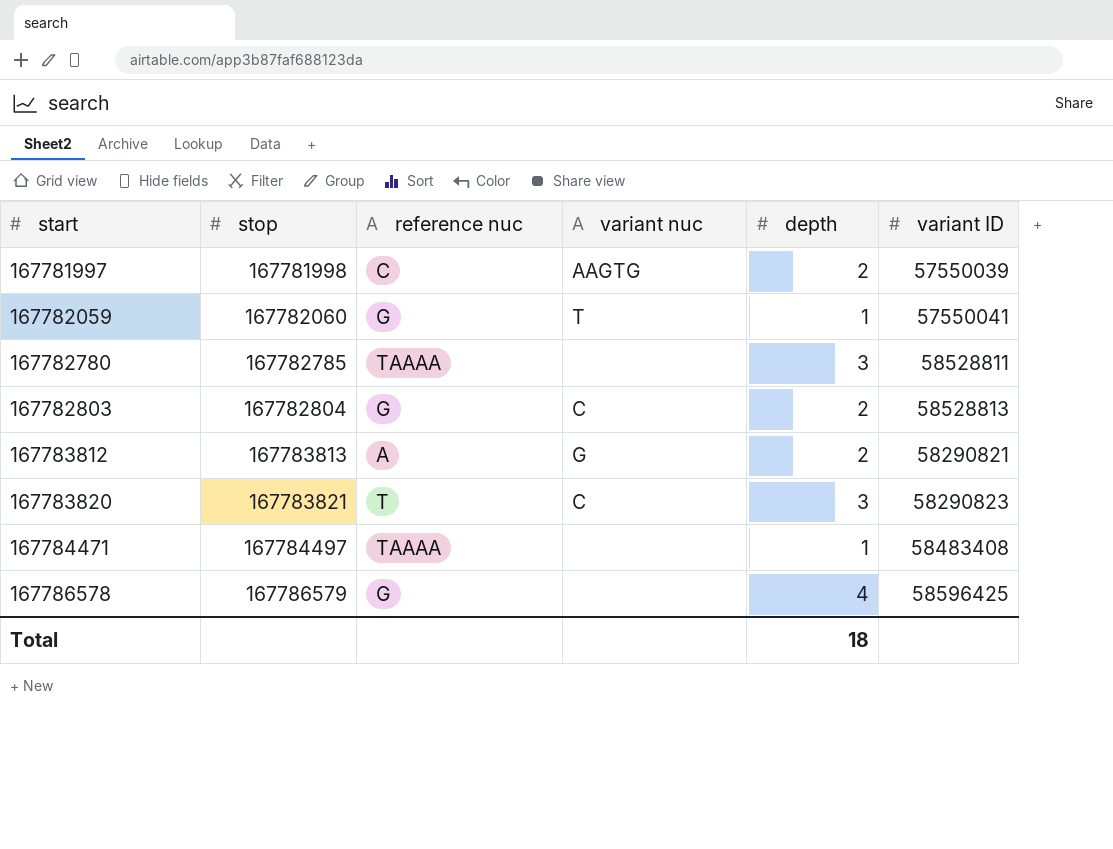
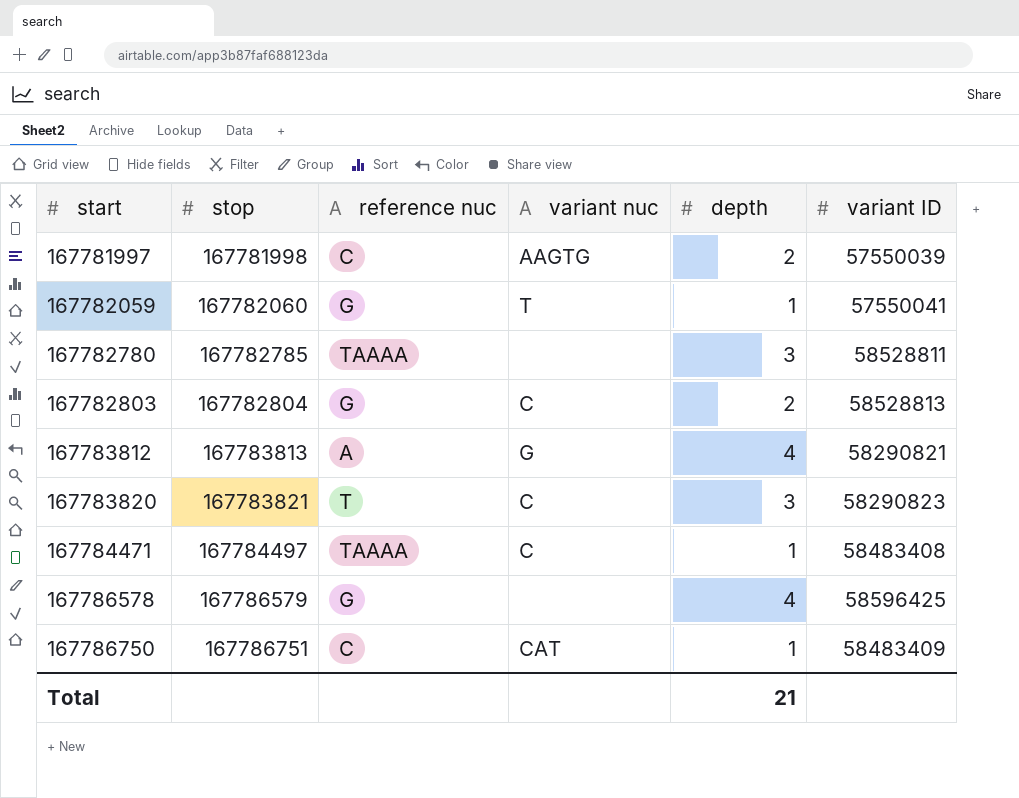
167783812 | depth: 2 -> 4
167784471 | variant nuc: none -> C
row 167786750: none -> 167786751 | C | CAT | 1 | 58483409
Total | depth: 18 -> 21

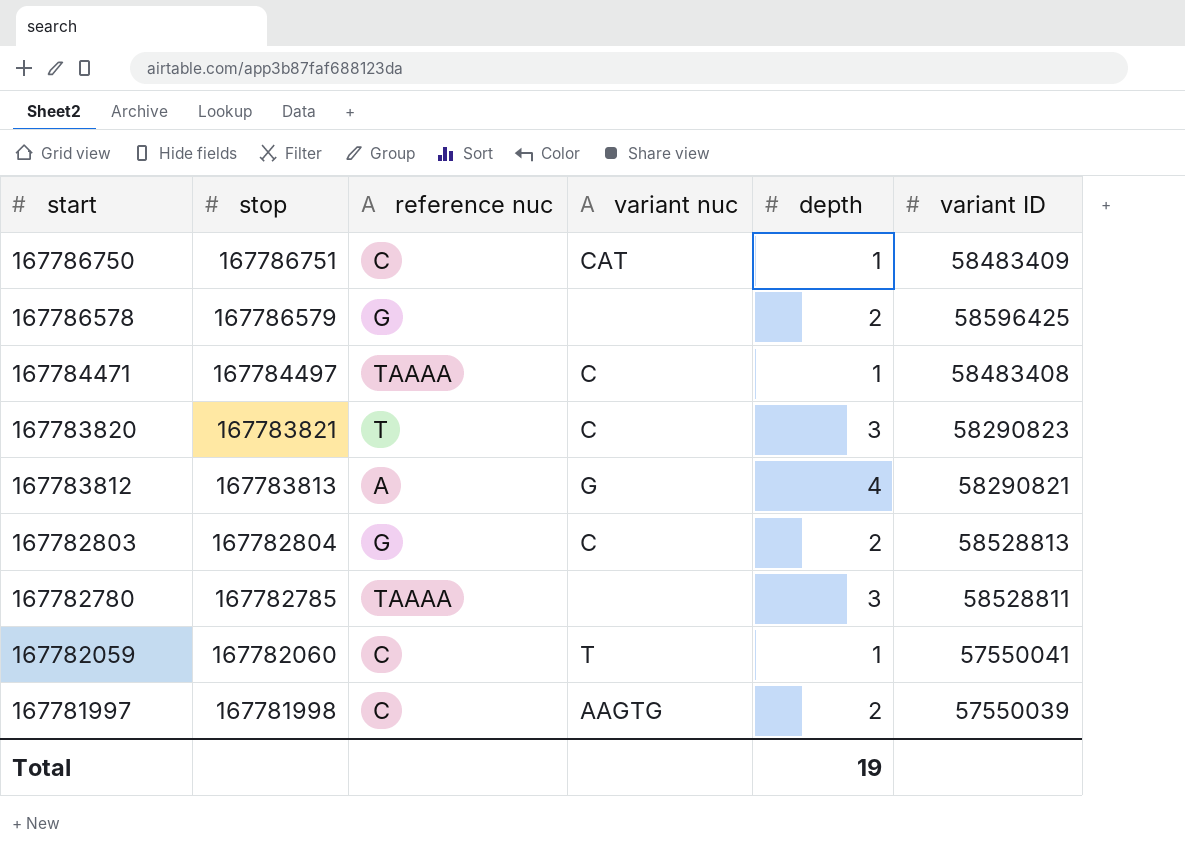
row order: start ascending -> start descending
167786578 | depth: 4 -> 2
167782059 | reference nuc: G -> C
Total | depth: 21 -> 19

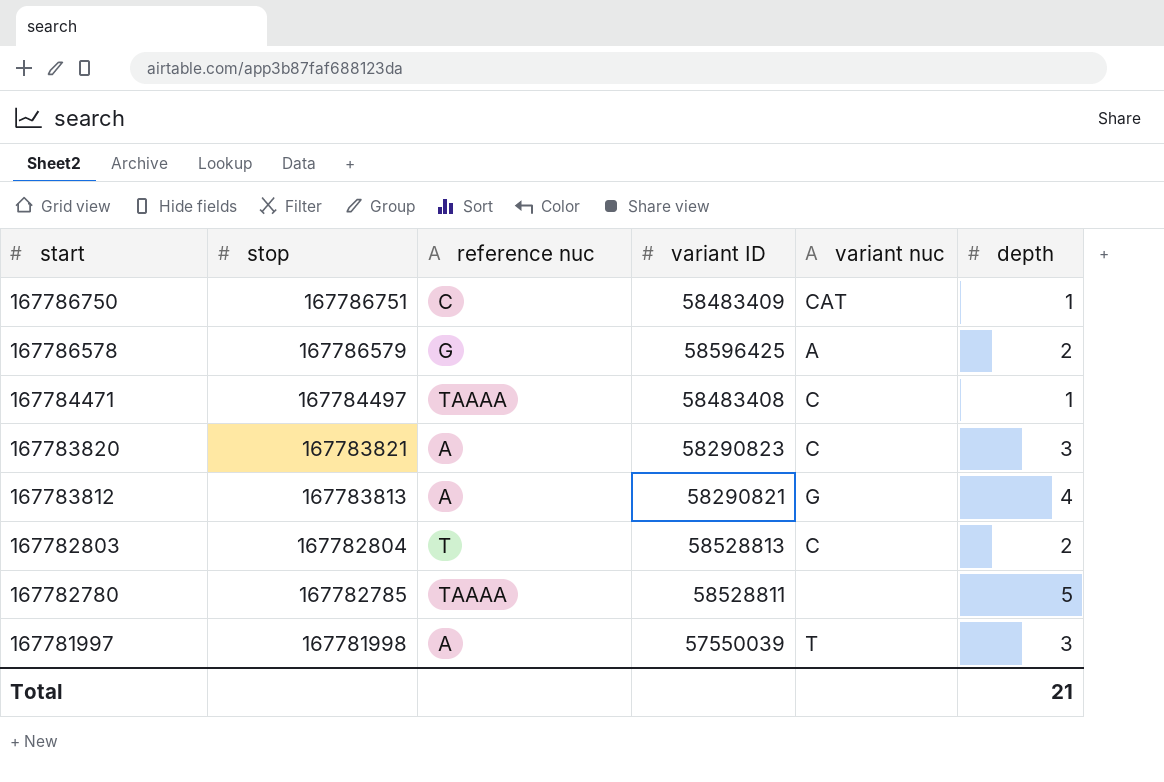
column variant ID | position: 6 -> 4
row 167782059: 167782060 | C | T | 1 | 57550041 -> none
167786578 | variant nuc: none -> A
167783820 | reference nuc: T -> A
167782803 | reference nuc: G -> T
167782780 | depth: 3 -> 5
167781997 | reference nuc: C -> A
167781997 | variant nuc: AAGTG -> T
167781997 | depth: 2 -> 3
Total | depth: 19 -> 21

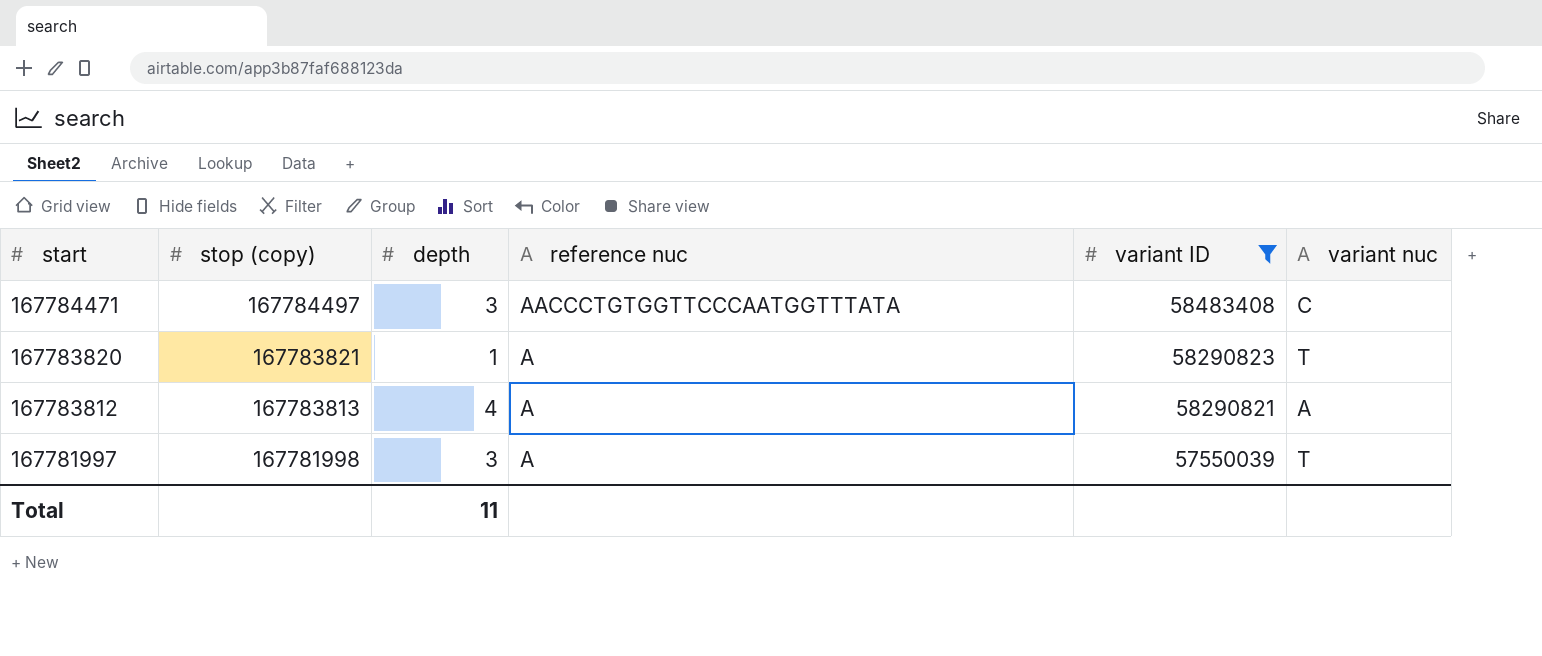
filter: none -> variant ID <= 58483408
column name: stop -> stop (copy)
column depth | position: 6 -> 3
167784471 | depth: 1 -> 3
167784471 | reference nuc: TAAAA -> AACCCTGTGGTTCCCAATGGTTTATA
167783820 | depth: 3 -> 1
167783820 | variant nuc: C -> T
167783812 | variant nuc: G -> A
Total | depth: 21 -> 11

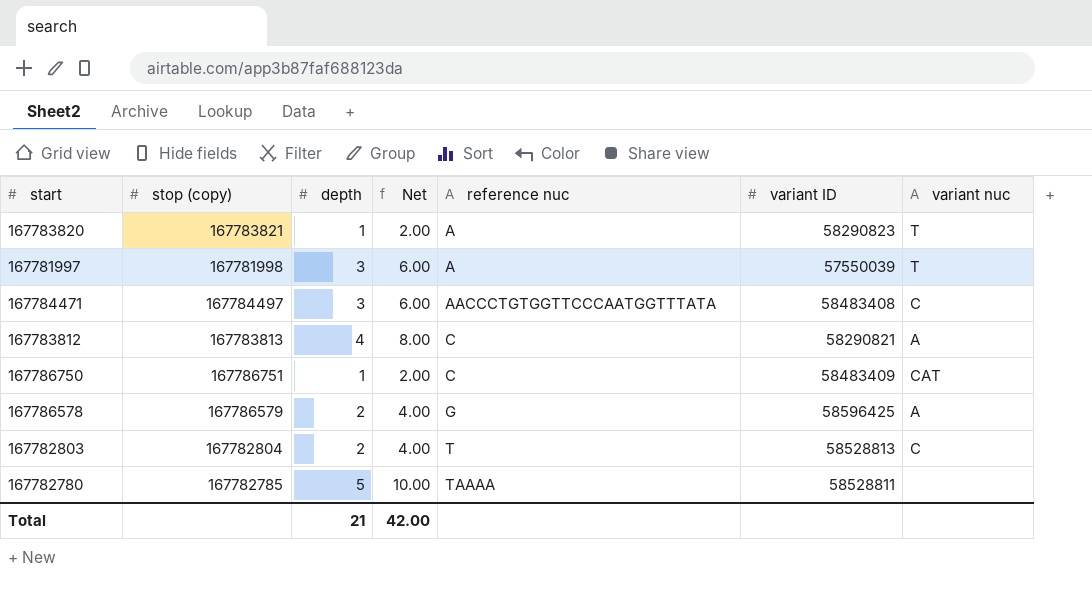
filter: variant ID <= 58483408 -> none
row order: start descending -> reference nuc ascending
column Net | formula: none -> [depth] * 2
167783812 | reference nuc: A -> C
Total | depth: 11 -> 21

